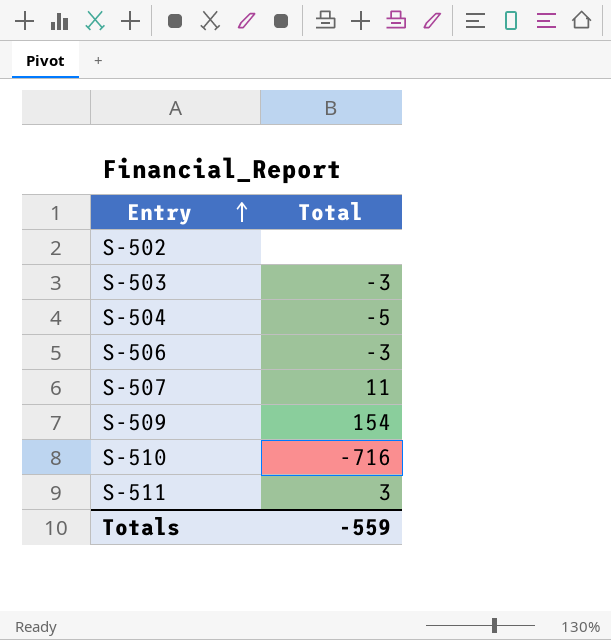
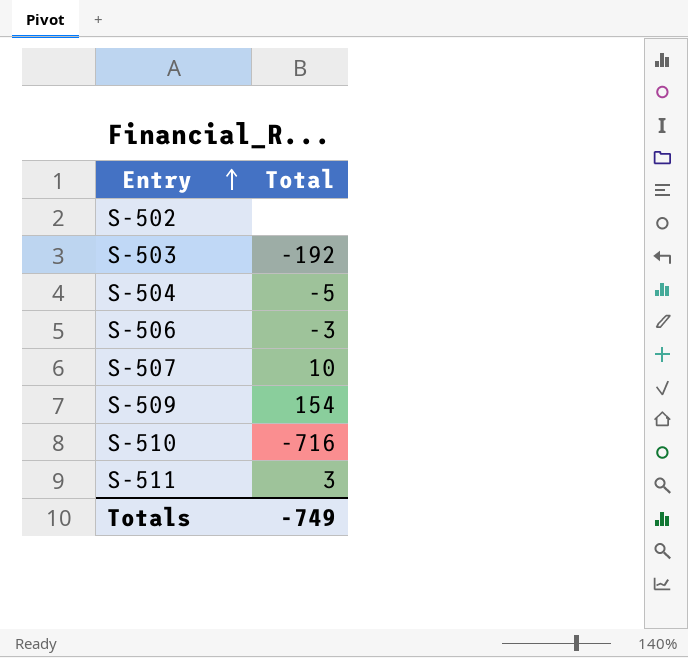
S-503 | Total: -3 -> -192
S-507 | Total: 11 -> 10
Totals | Total: -559 -> -749

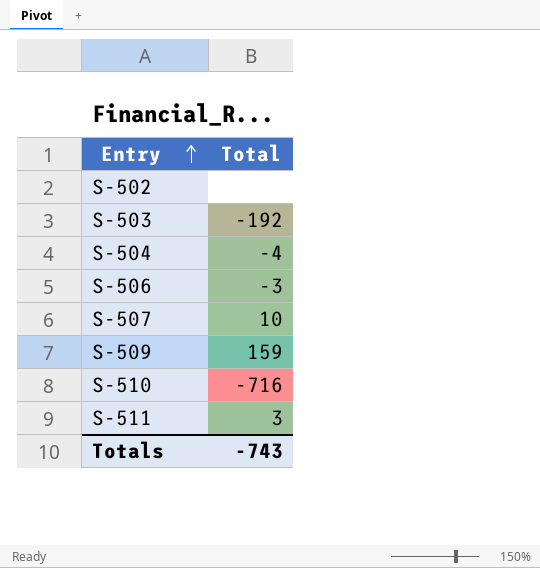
S-504 | Total: -5 -> -4
S-509 | Total: 154 -> 159
Totals | Total: -749 -> -743

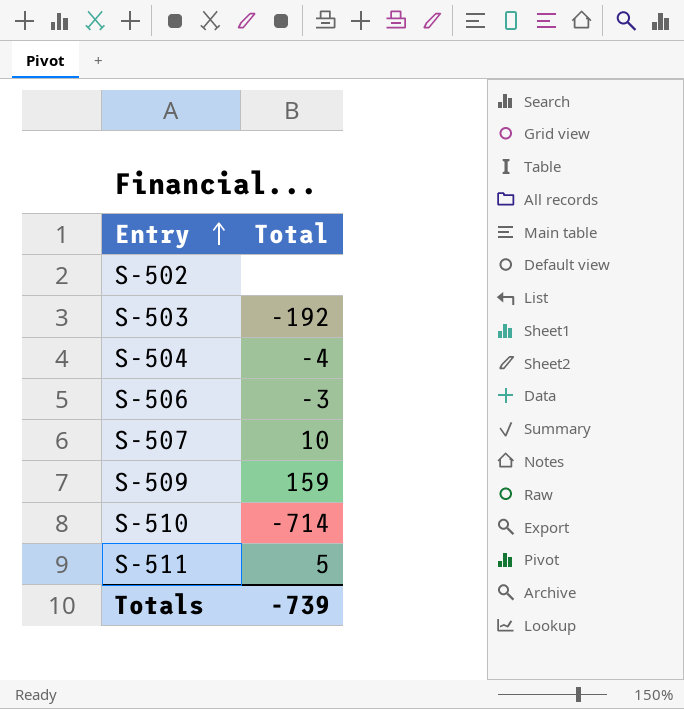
S-510 | Total: -716 -> -714
S-511 | Total: 3 -> 5
Totals | Total: -743 -> -739

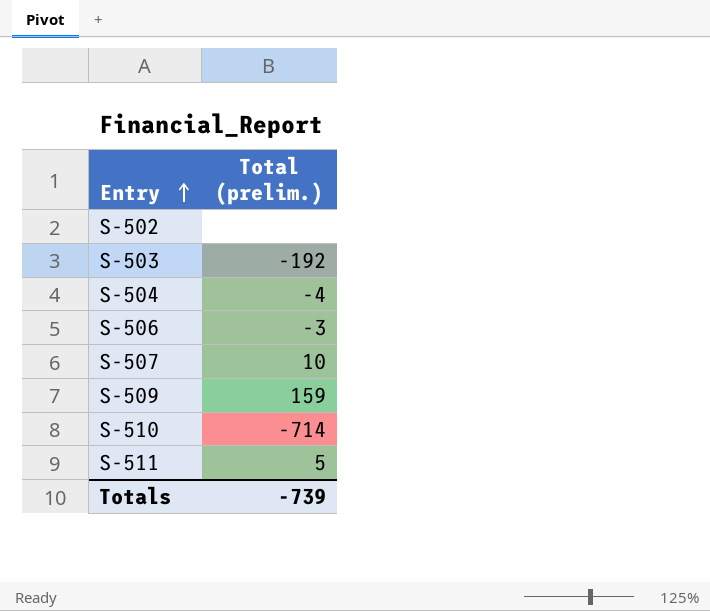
column name: Total -> Total (prelim.)

